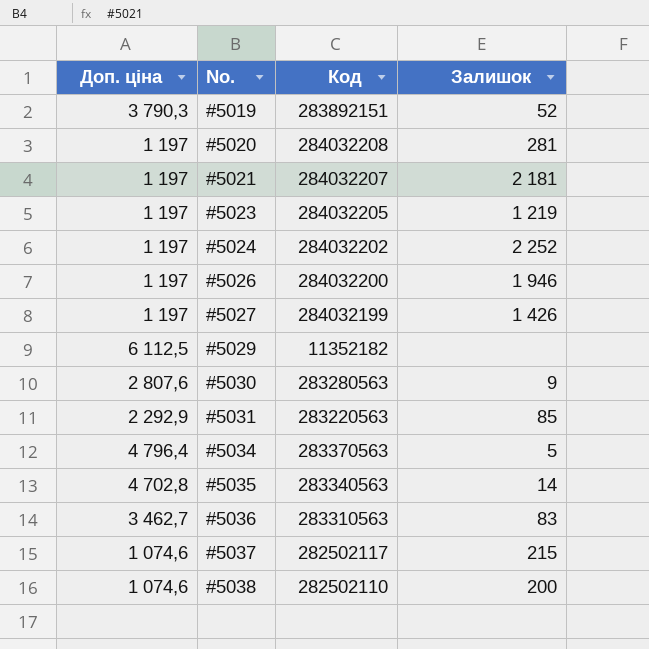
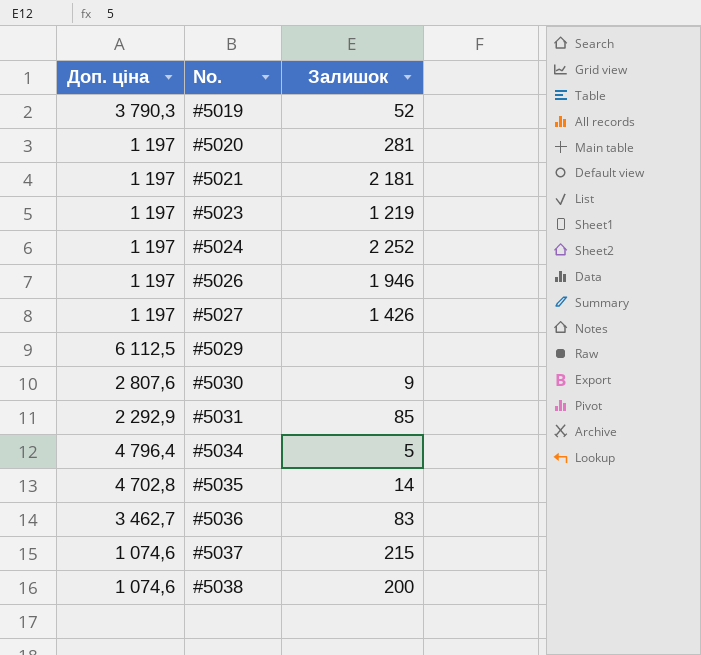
column Код | position: 3 -> none

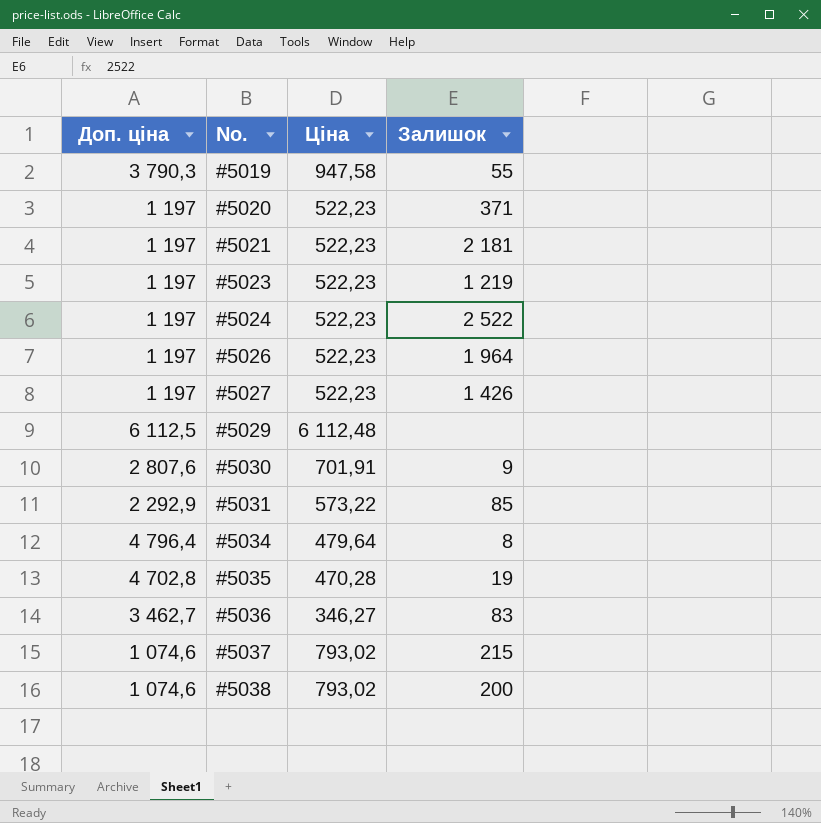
column Ціна | position: none -> 3
#5019 | Залишок: 52 -> 55
#5020 | Залишок: 281 -> 371
#5024 | Залишок: 2 252 -> 2 522
#5026 | Залишок: 1 946 -> 1 964
#5034 | Залишок: 5 -> 8
#5035 | Залишок: 14 -> 19

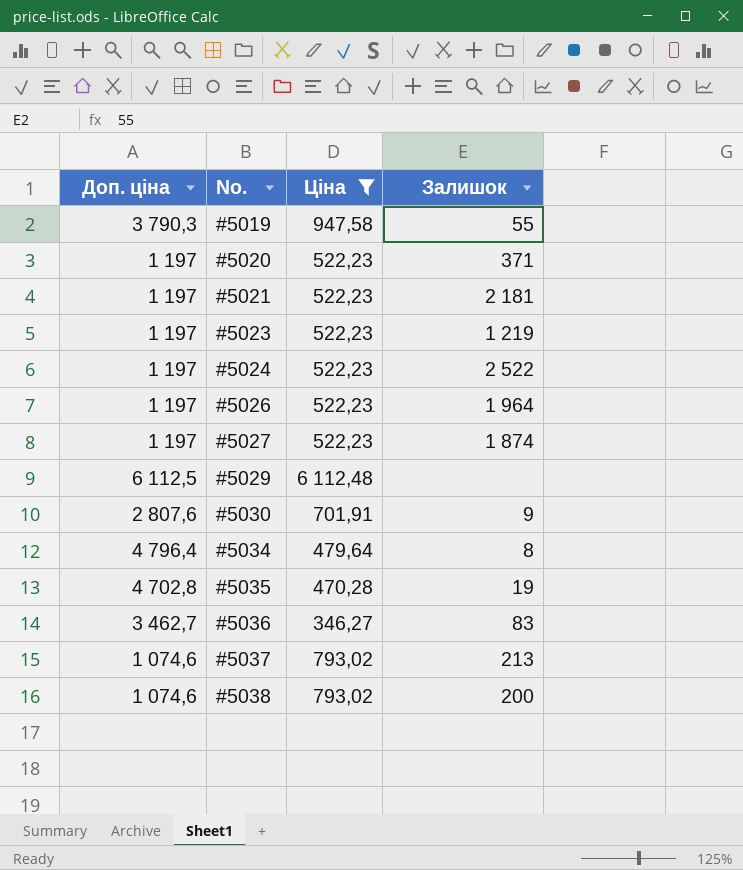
filter: none -> Ціна != 573,22
#5027 | Залишок: 1 426 -> 1 874
#5037 | Залишок: 215 -> 213

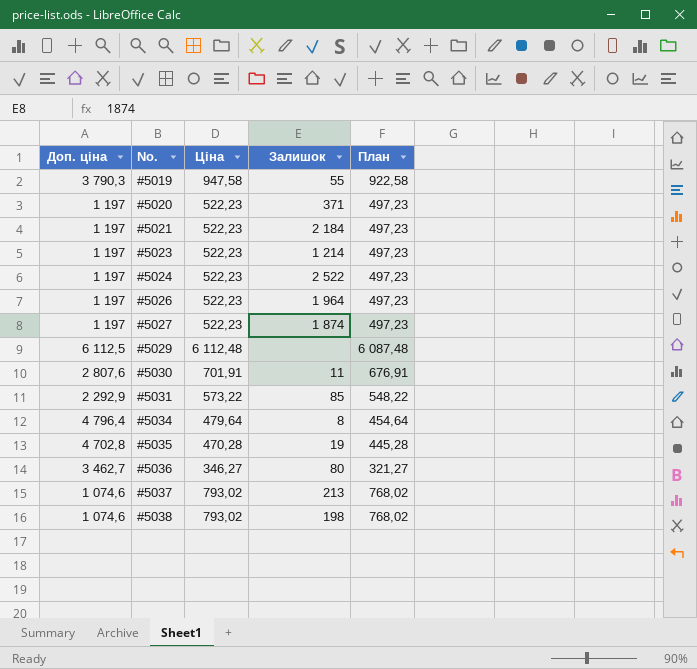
filter: Ціна != 573,22 -> none
column План | formula: none -> [Ціна] - 25
#5021 | Залишок: 2 181 -> 2 184
#5023 | Залишок: 1 219 -> 1 214
#5030 | Залишок: 9 -> 11
#5036 | Залишок: 83 -> 80
#5038 | Залишок: 200 -> 198

